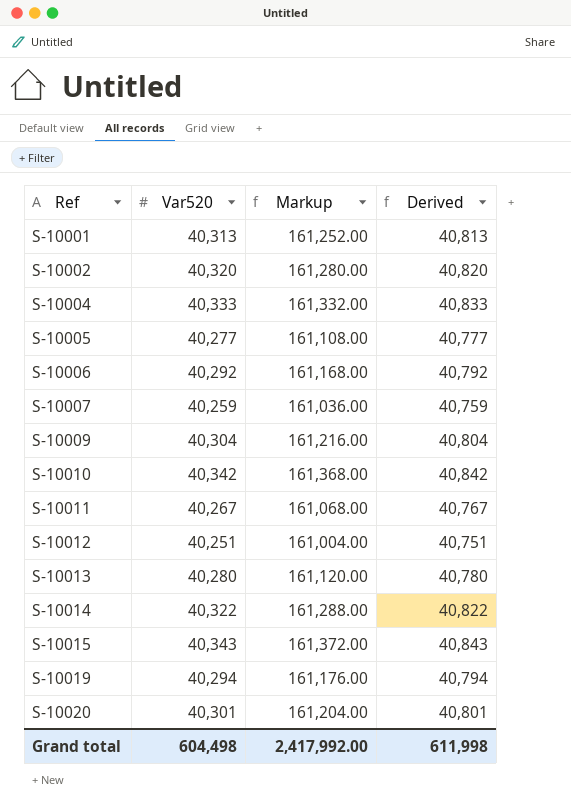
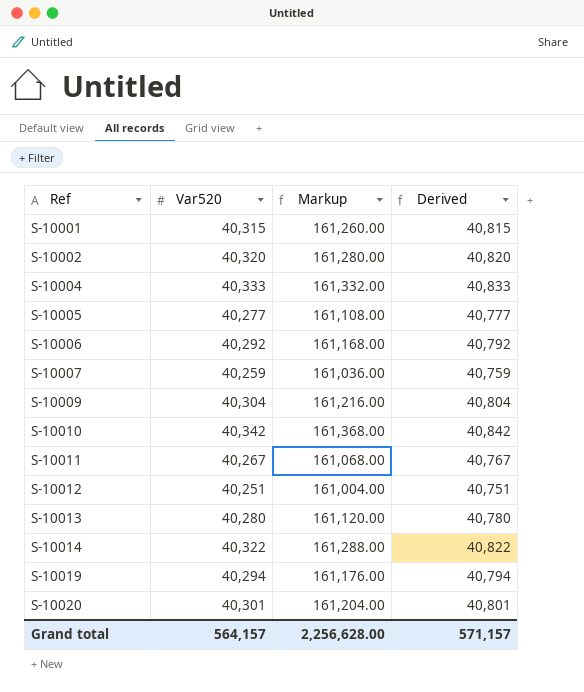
row S-10015: 40,343 | 161,372.00 | 40,843 -> none
S-10001 | Var520: 40,313 -> 40,315
S-10001 | Markup: 161,252.00 -> 161,260.00
S-10001 | Derived: 40,813 -> 40,815
Grand total | Var520: 604,498 -> 564,157
Grand total | Markup: 2,417,992.00 -> 2,256,628.00
Grand total | Derived: 611,998 -> 571,157

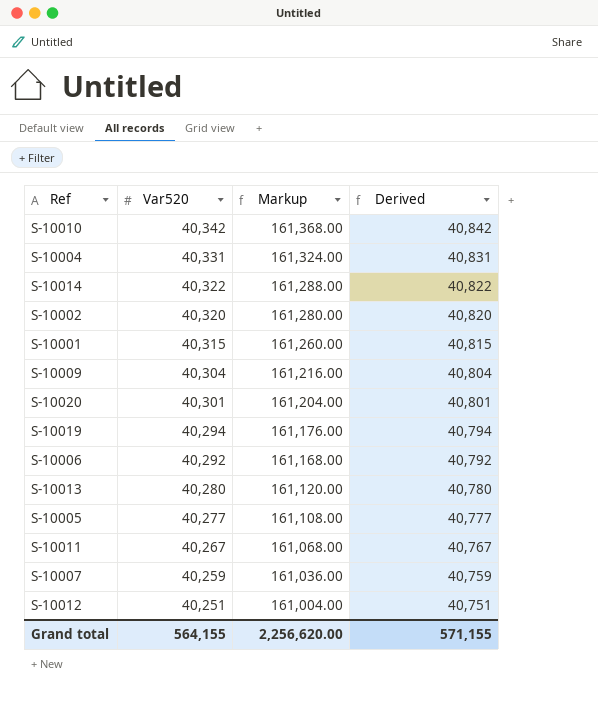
row order: Ref ascending -> Var520 descending
S-10004 | Var520: 40,333 -> 40,331
S-10004 | Markup: 161,332.00 -> 161,324.00
S-10004 | Derived: 40,833 -> 40,831
Grand total | Var520: 564,157 -> 564,155
Grand total | Markup: 2,256,628.00 -> 2,256,620.00
Grand total | Derived: 571,157 -> 571,155

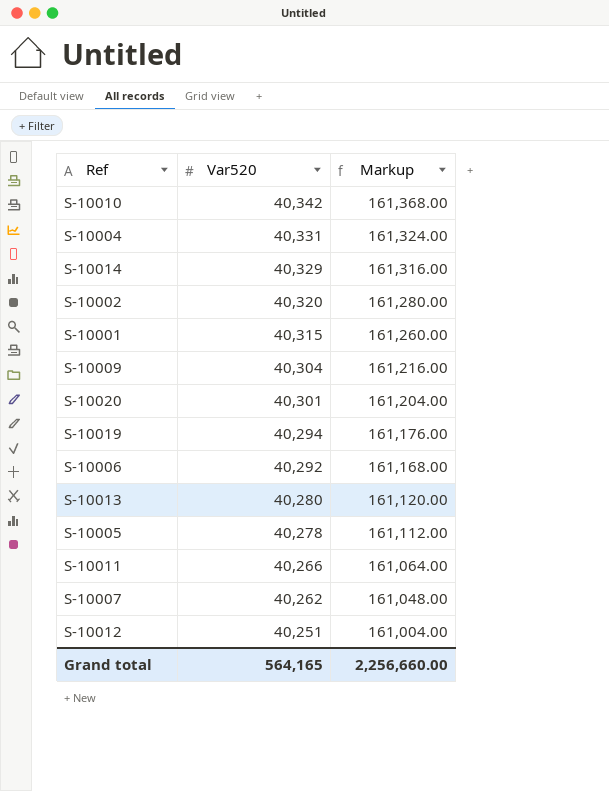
column Derived | formula: [Var520] + 500 -> none
S-10014 | Var520: 40,322 -> 40,329
S-10014 | Markup: 161,288.00 -> 161,316.00
S-10005 | Var520: 40,277 -> 40,278
S-10005 | Markup: 161,108.00 -> 161,112.00
S-10011 | Var520: 40,267 -> 40,266
S-10011 | Markup: 161,068.00 -> 161,064.00
S-10007 | Var520: 40,259 -> 40,262
S-10007 | Markup: 161,036.00 -> 161,048.00
Grand total | Var520: 564,155 -> 564,165
Grand total | Markup: 2,256,620.00 -> 2,256,660.00

